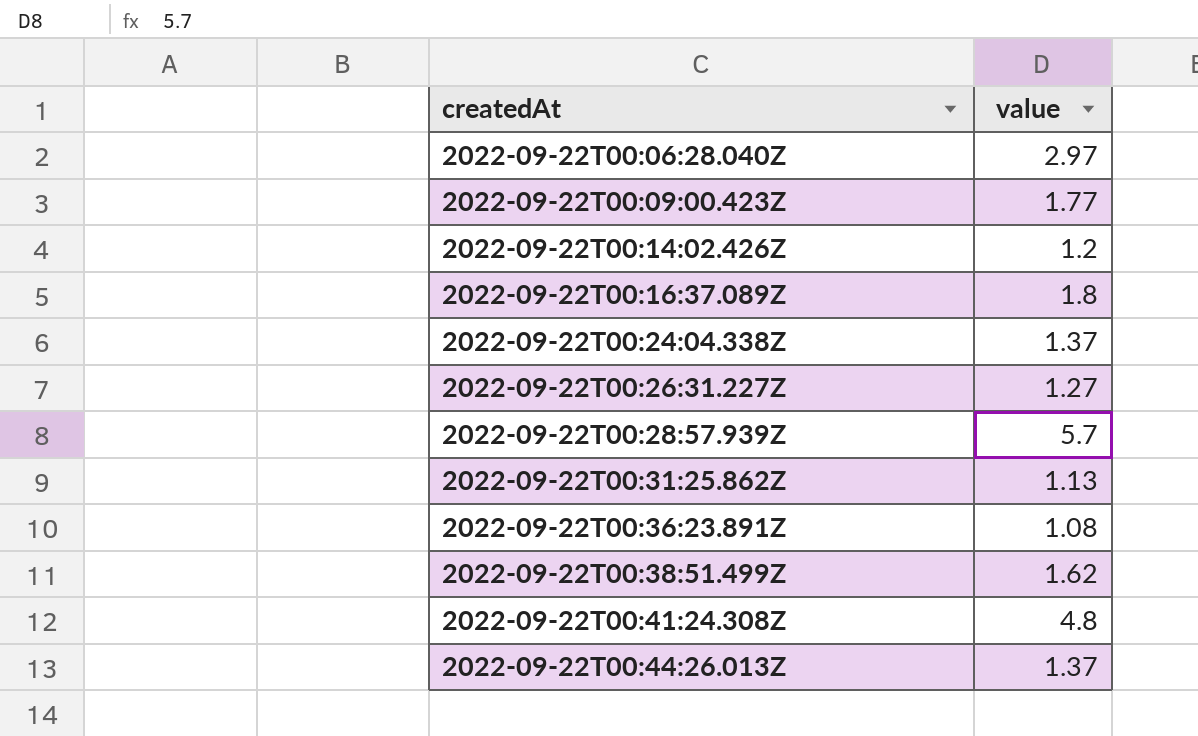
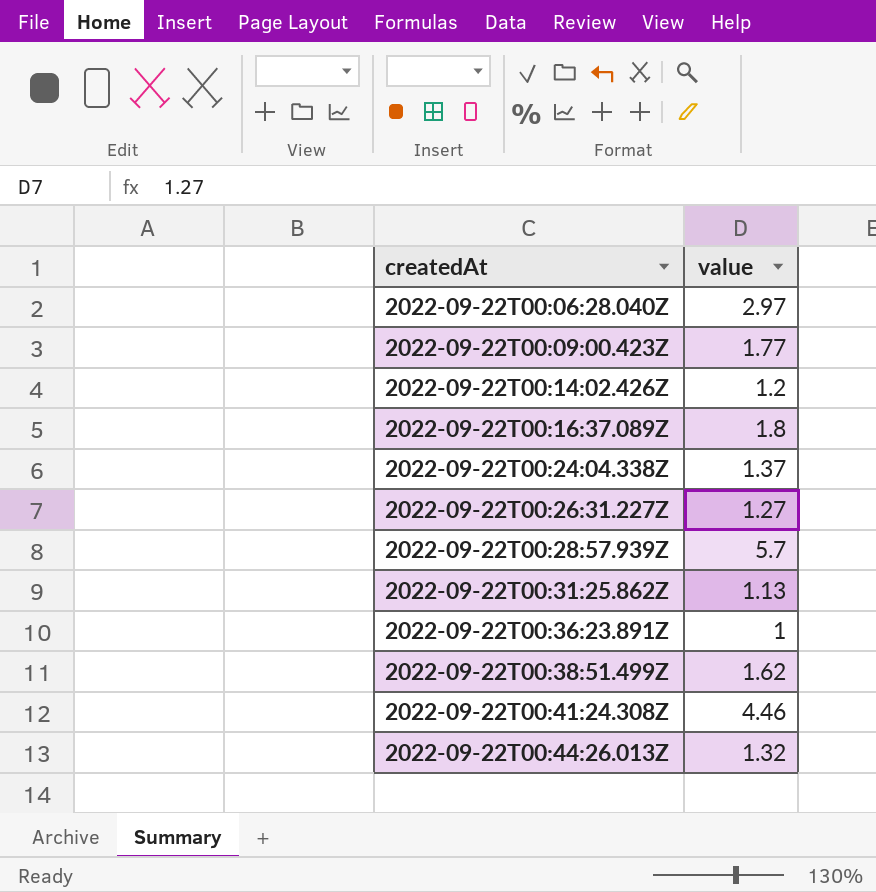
2022-09-22T00:36:23.891Z | value: 1.08 -> 1
2022-09-22T00:41:24.308Z | value: 4.8 -> 4.46
2022-09-22T00:44:26.013Z | value: 1.37 -> 1.32

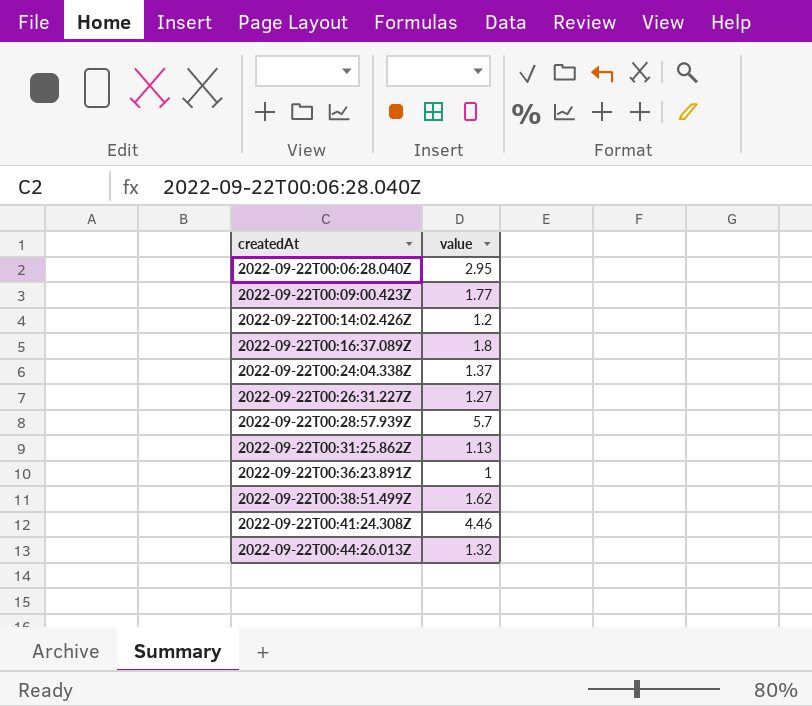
2022-09-22T00:06:28.040Z | value: 2.97 -> 2.95

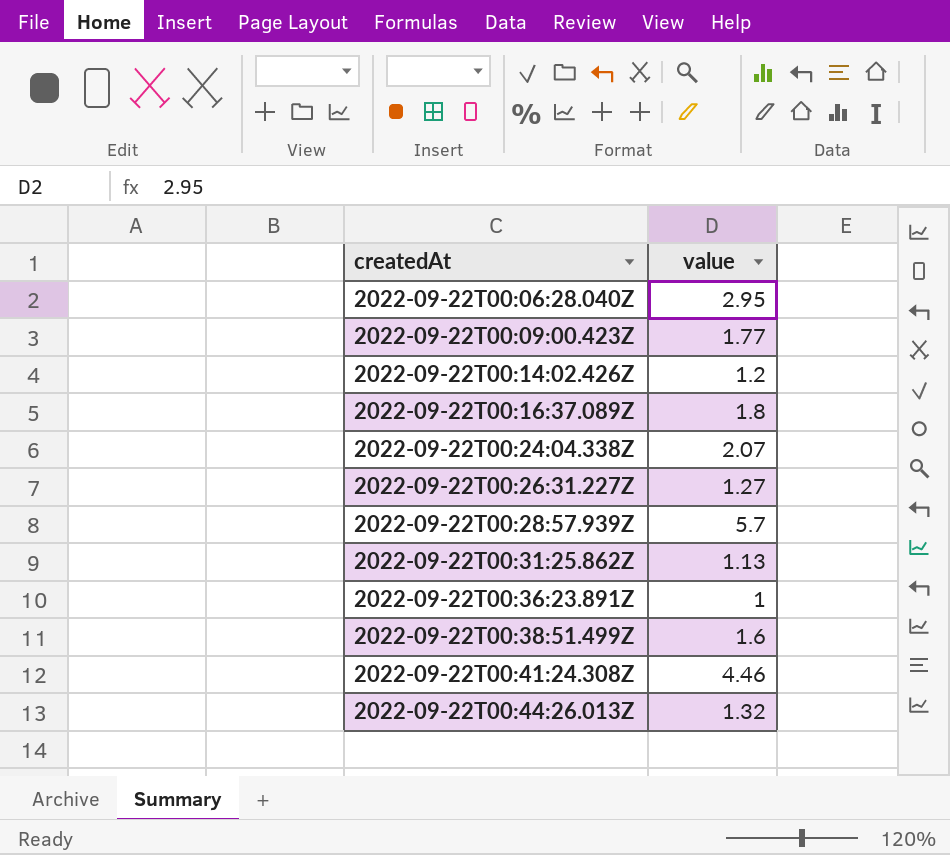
2022-09-22T00:24:04.338Z | value: 1.37 -> 2.07
2022-09-22T00:38:51.499Z | value: 1.62 -> 1.6

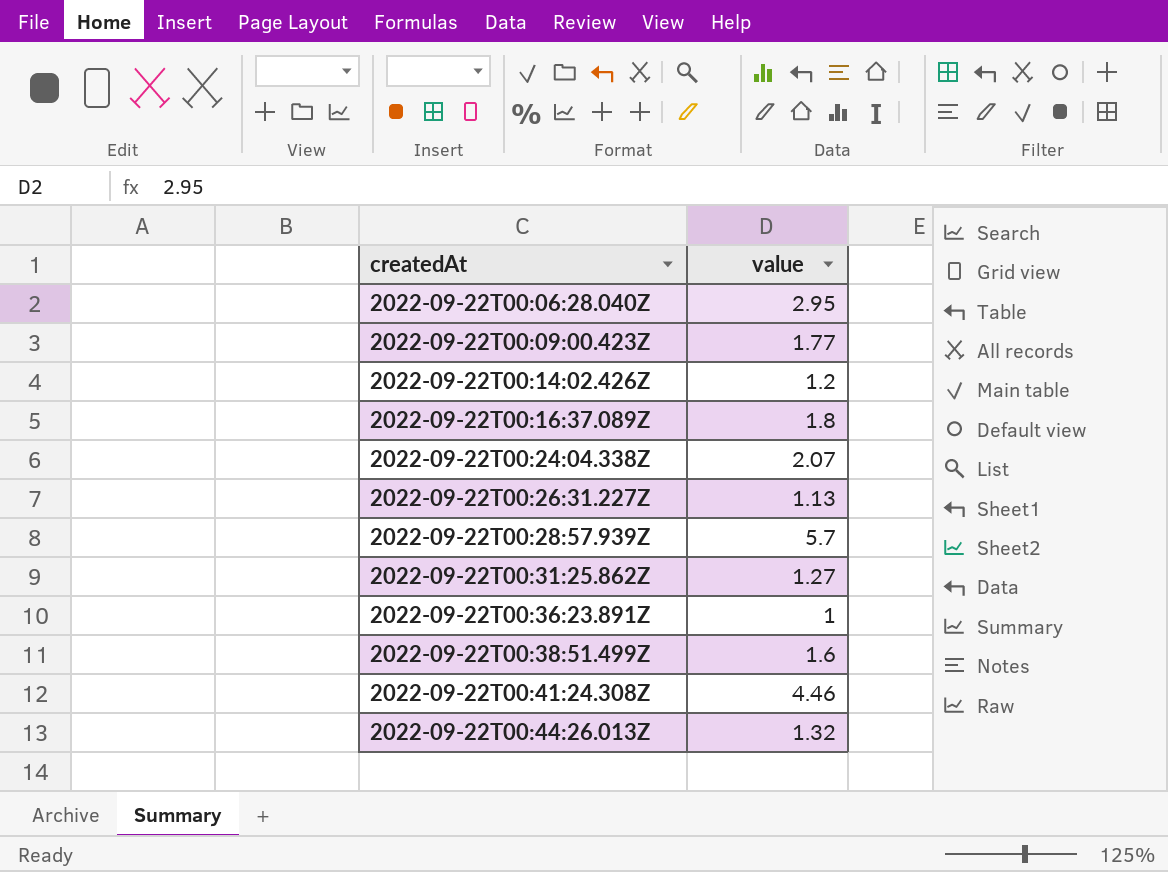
2022-09-22T00:26:31.227Z | value: 1.27 -> 1.13
2022-09-22T00:31:25.862Z | value: 1.13 -> 1.27

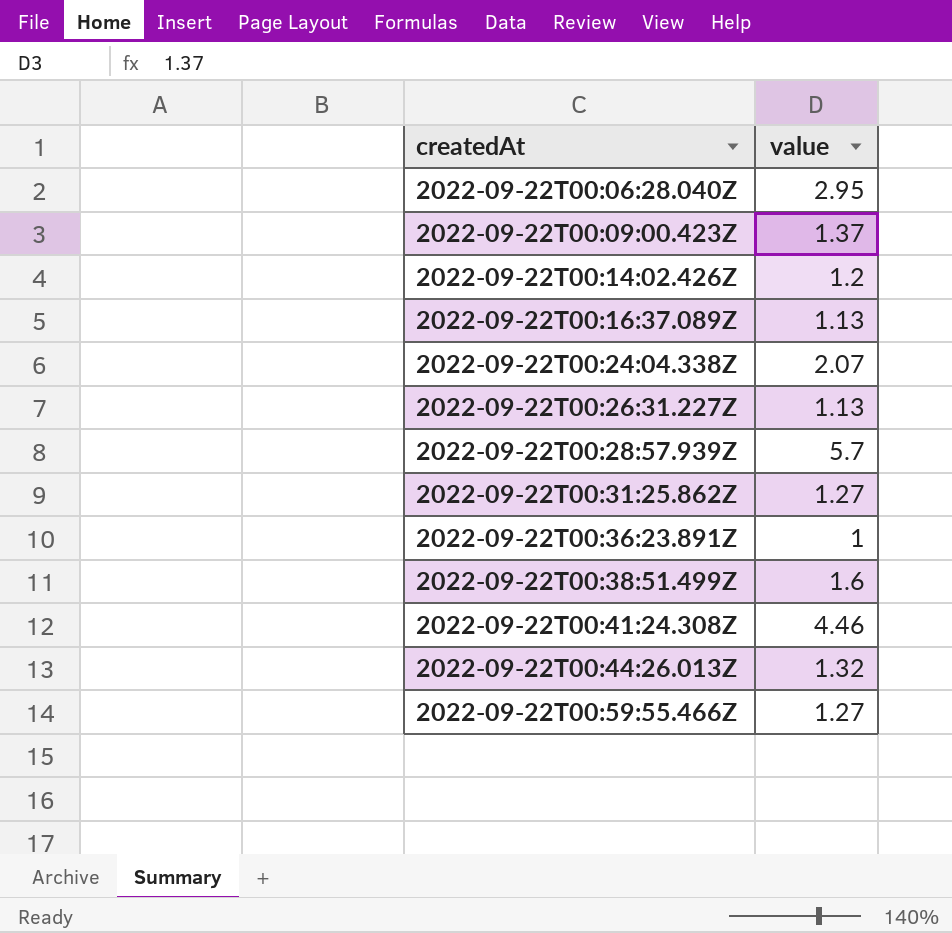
2022-09-22T00:09:00.423Z | value: 1.77 -> 1.37
2022-09-22T00:16:37.089Z | value: 1.8 -> 1.13
row 2022-09-22T00:59:55.466Z: none -> 1.27

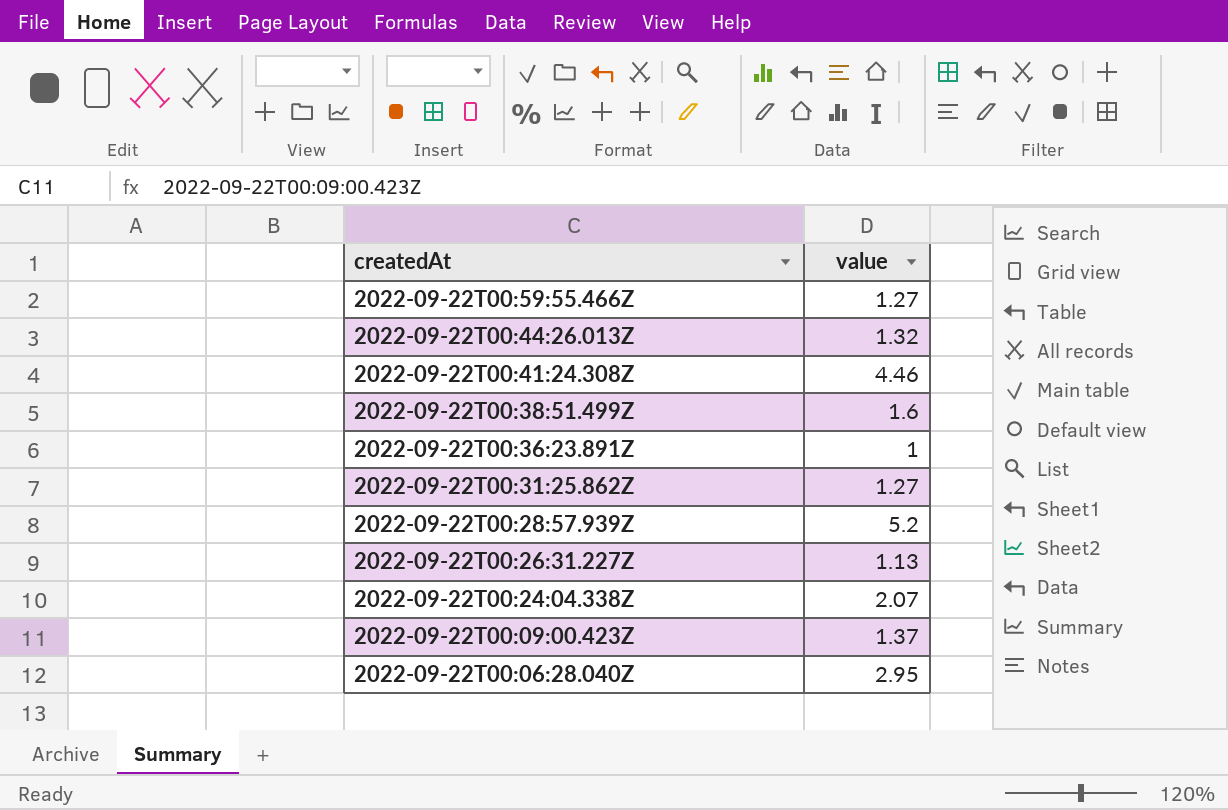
row order: createdAt ascending -> createdAt descending
row 2022-09-22T00:14:02.426Z: 1.2 -> none
row 2022-09-22T00:16:37.089Z: 1.13 -> none
2022-09-22T00:28:57.939Z | value: 5.7 -> 5.2

